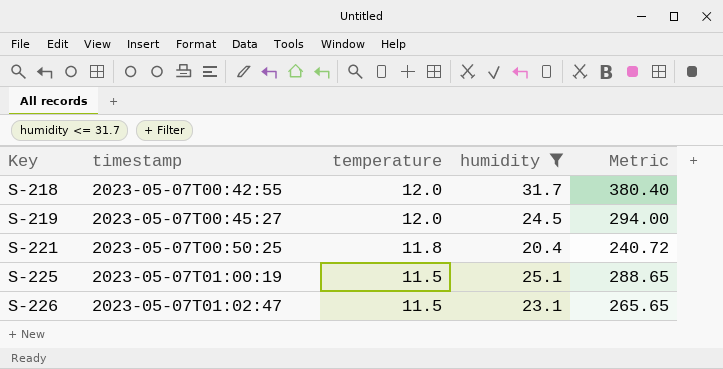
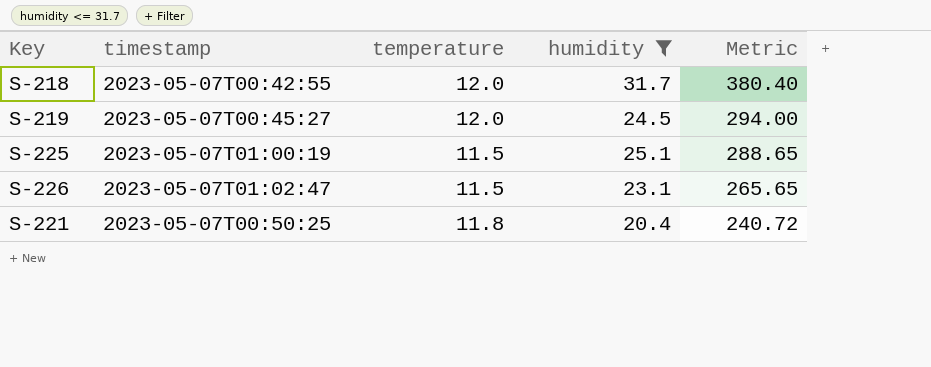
row order: Key ascending -> Metric descending

